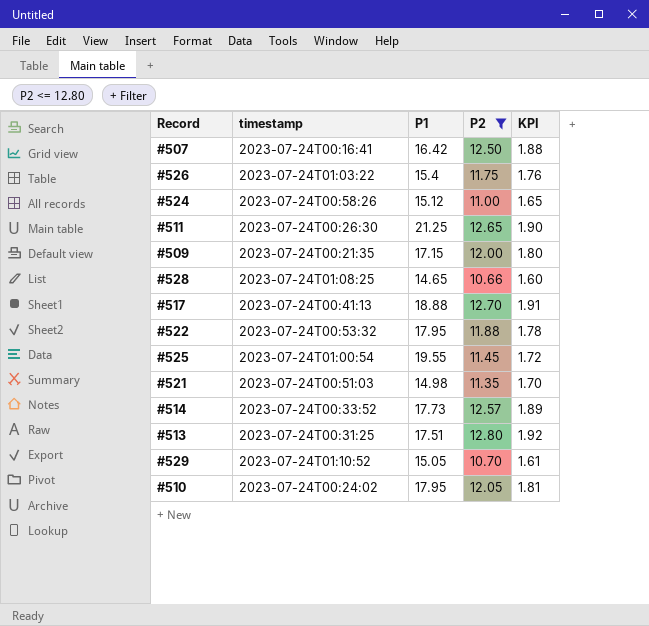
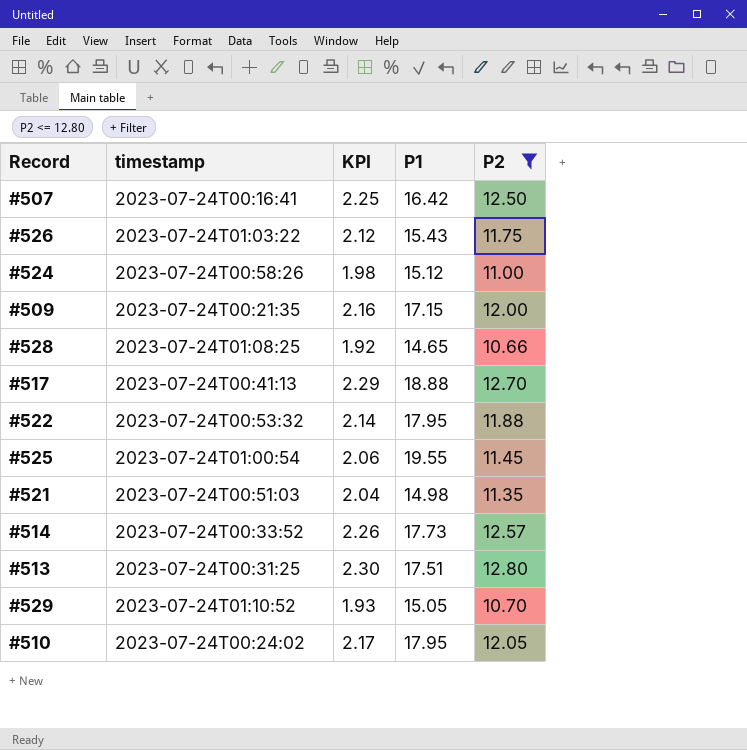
column KPI | formula: [P2] * 0.15 -> [P2] * 0.18
column KPI | position: 5 -> 3
row #511: 2023-07-24T00:26:30 | 21.25 | 12.65 | 1.90 -> none
#526 | P1: 15.4 -> 15.43

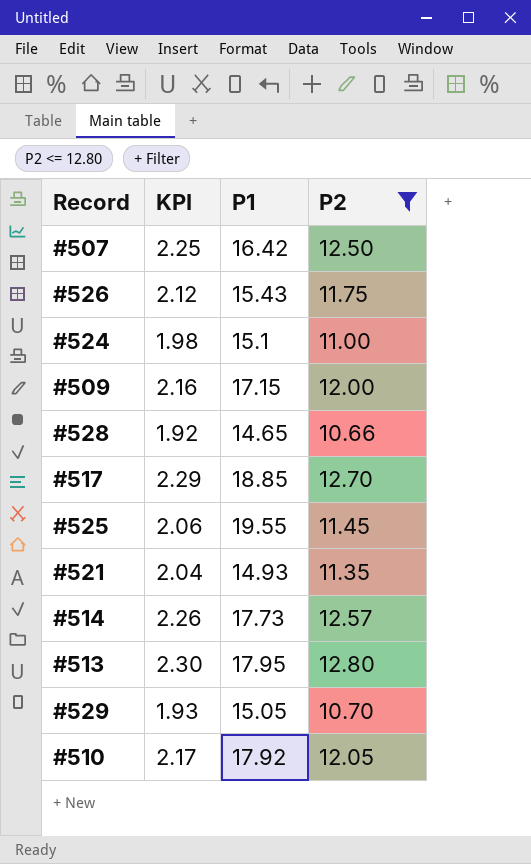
column timestamp | position: 2 -> none
row #522: 2023-07-24T00:53:32 | 2.14 | 17.95 | 11.88 -> none
#524 | P1: 15.12 -> 15.1
#517 | P1: 18.88 -> 18.85
#521 | P1: 14.98 -> 14.93
#513 | P1: 17.51 -> 17.95
#510 | P1: 17.95 -> 17.92

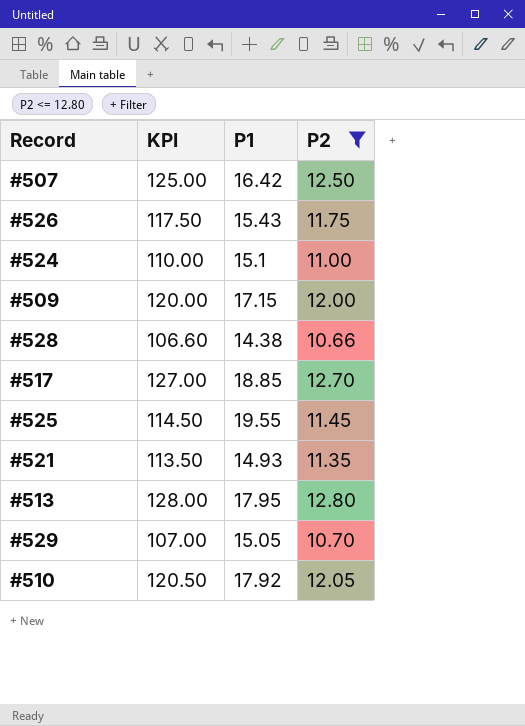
column KPI | formula: [P2] * 0.18 -> [P2] * 10
row #514: 2.26 | 17.73 | 12.57 -> none
#528 | P1: 14.65 -> 14.38

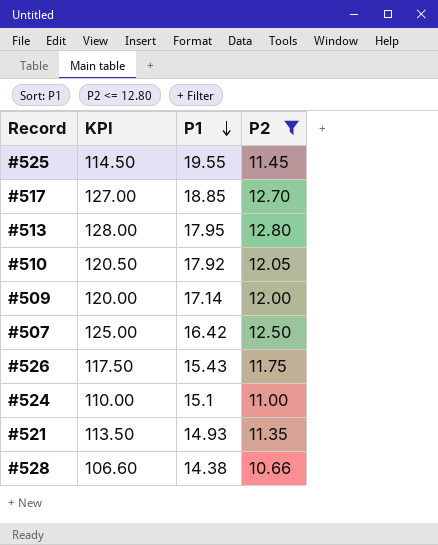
row order: none -> P1 descending
row #529: 107.00 | 15.05 | 10.70 -> none
#509 | P1: 17.15 -> 17.14

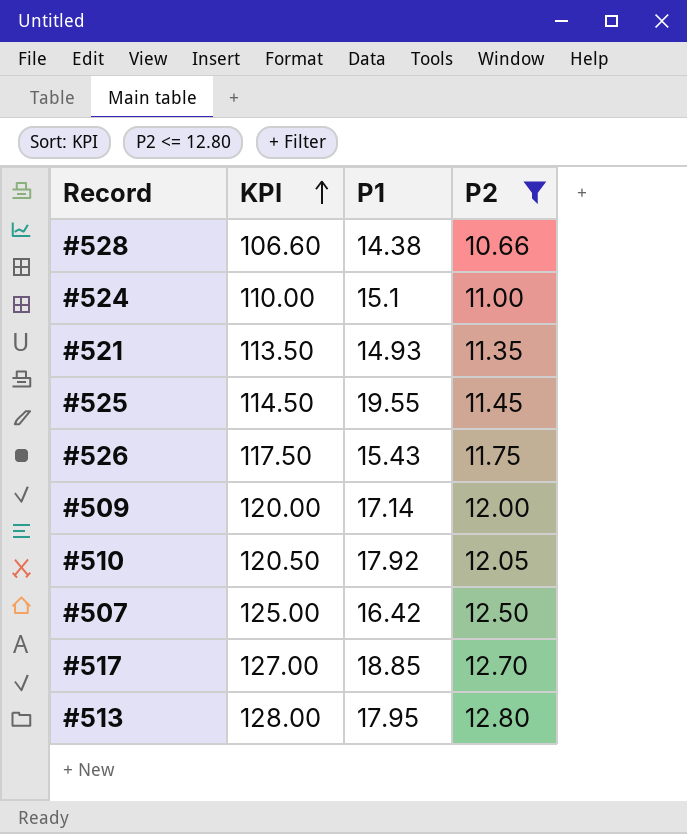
row order: P1 descending -> KPI ascending

